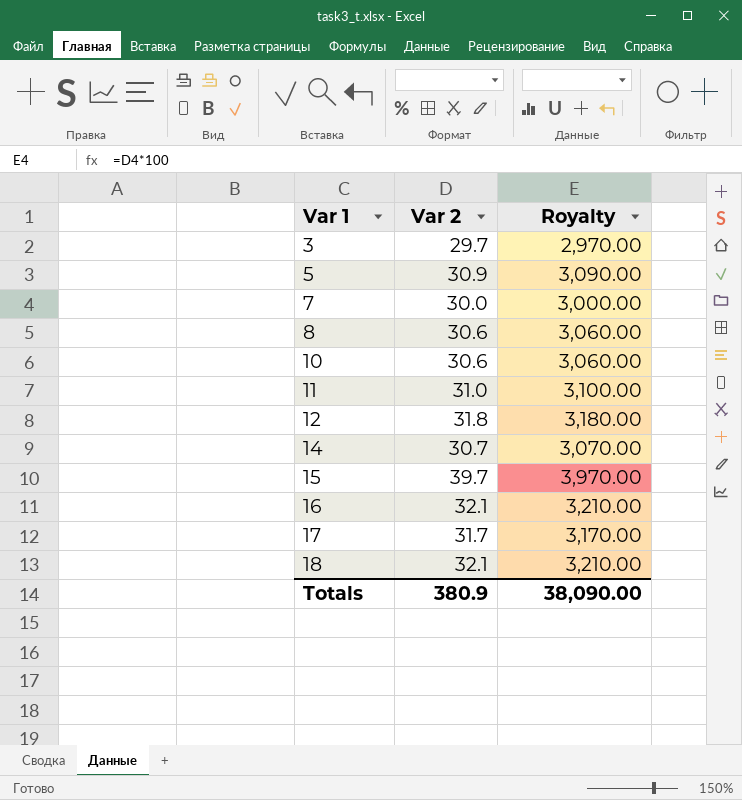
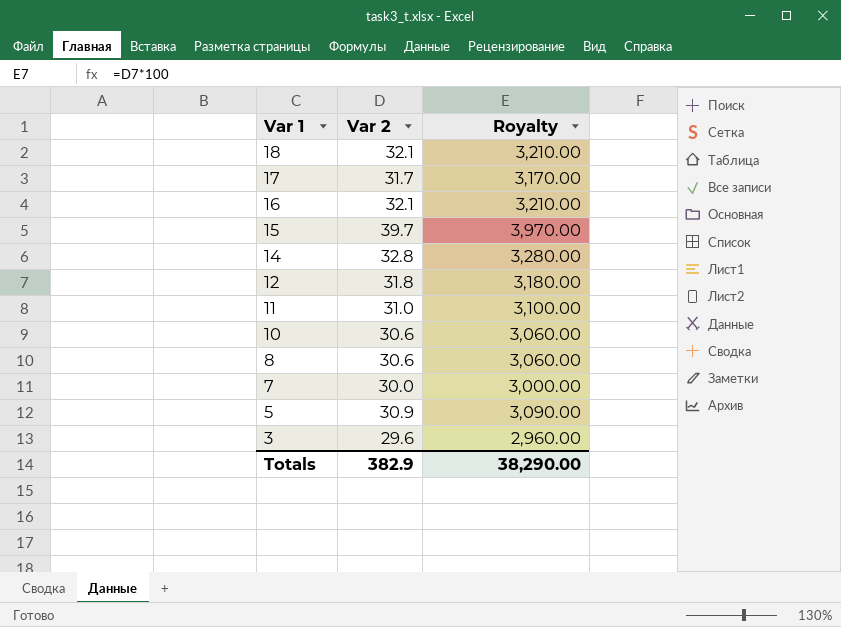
row order: Var 1 ascending -> Var 1 descending
14 | Var 2: 30.7 -> 32.8
14 | Royalty: 3,070.00 -> 3,280.00
3 | Var 2: 29.7 -> 29.6
3 | Royalty: 2,970.00 -> 2,960.00
Totals | Var 2: 380.9 -> 382.9
Totals | Royalty: 38,090.00 -> 38,290.00

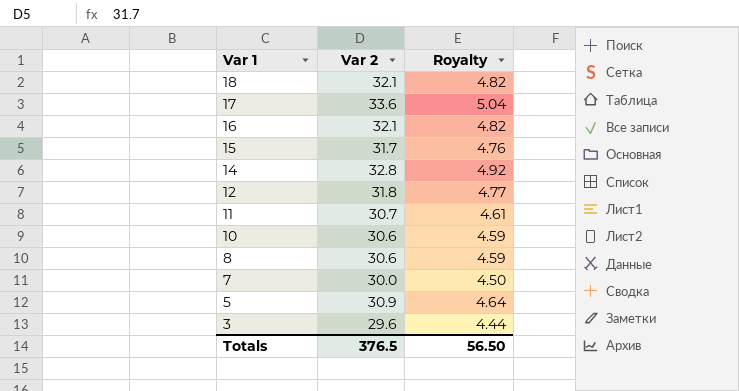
column Royalty | formula: [Var 2] * 100 -> [Var 2] * 0.15
17 | Var 2: 31.7 -> 33.6
15 | Var 2: 39.7 -> 31.7
11 | Var 2: 31.0 -> 30.7
Totals | Var 2: 382.9 -> 376.5
Totals | Royalty: 38,290.00 -> 56.50

